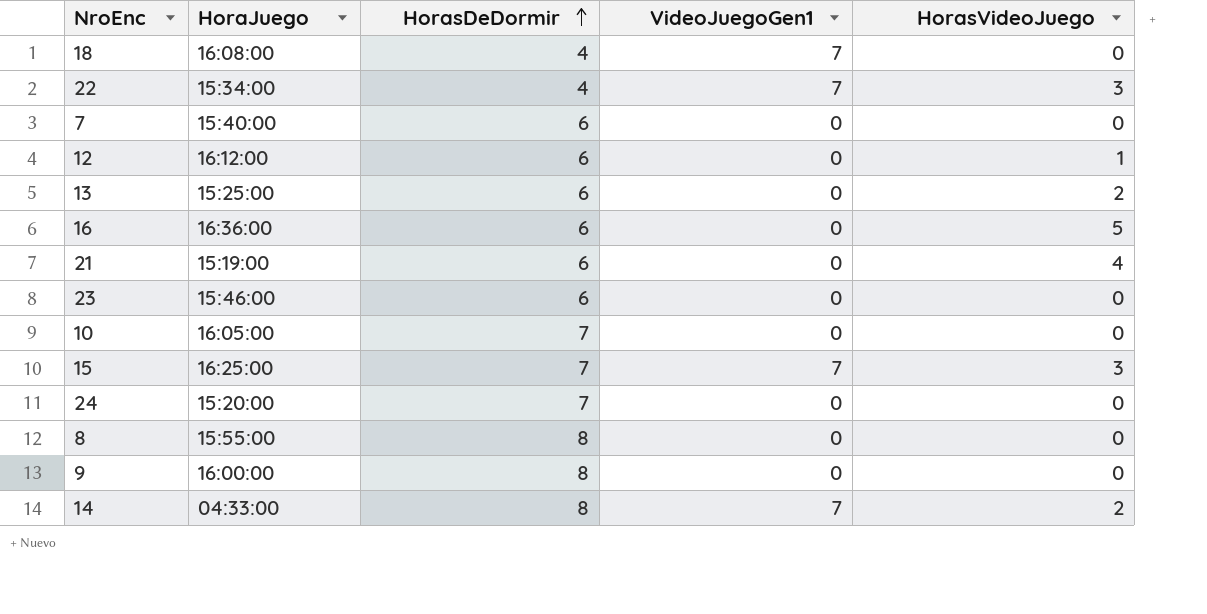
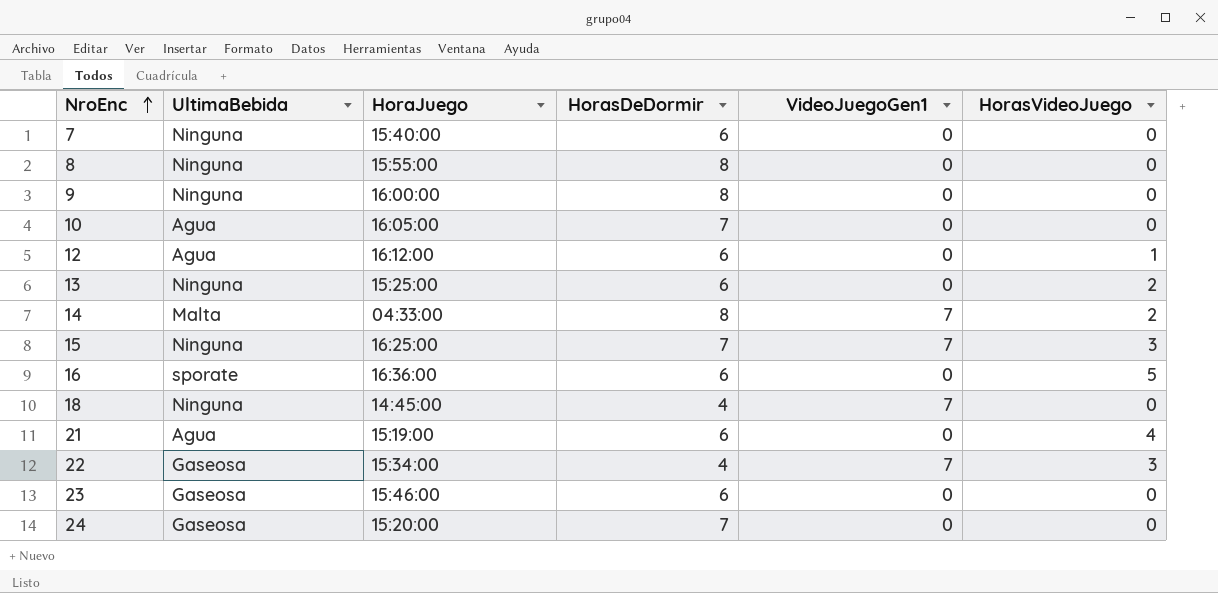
row order: HorasDeDormir ascending -> NroEnc ascending
column UltimaBebida | position: none -> 2
18 | HoraJuego: 16:08:00 -> 14:45:00

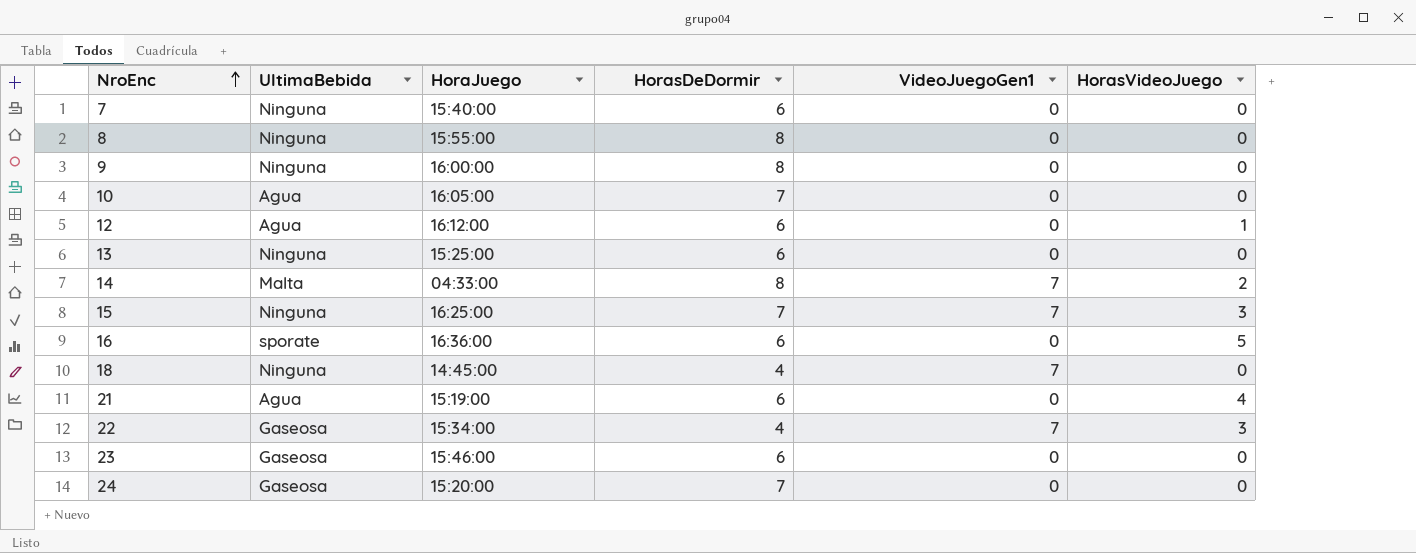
13 | HorasVideoJuego: 2 -> 0

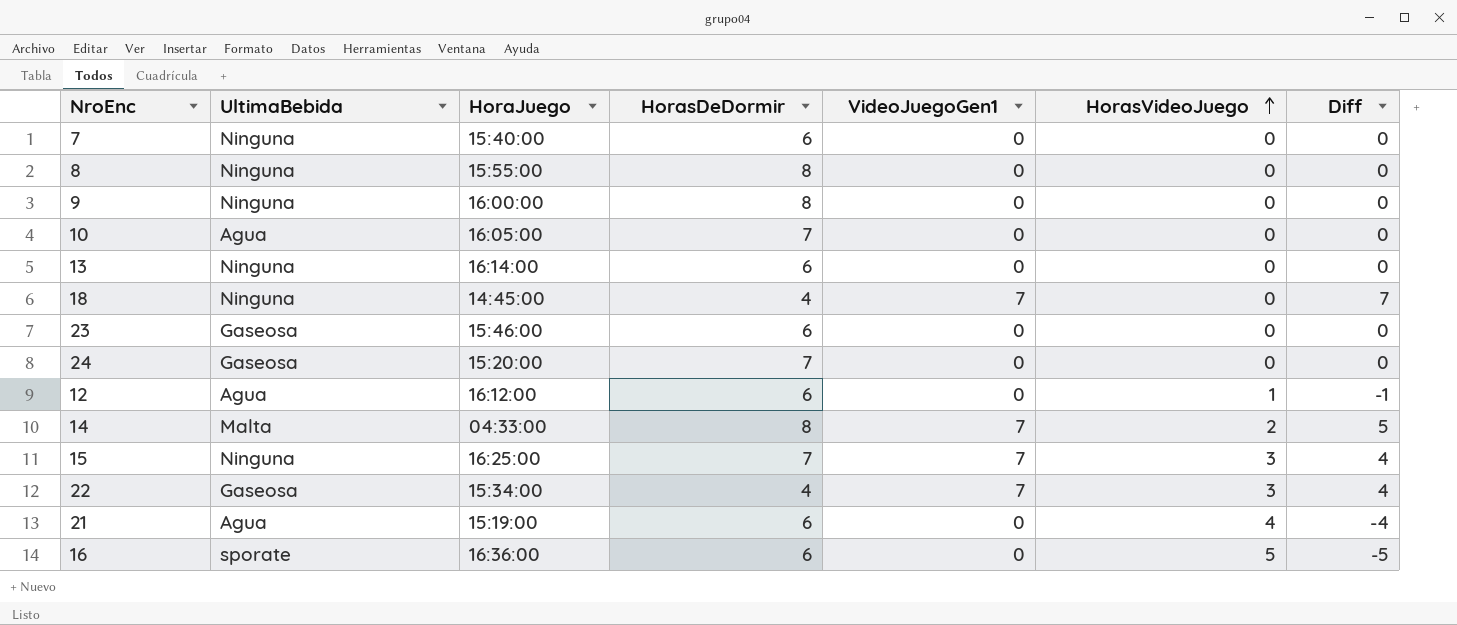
row order: NroEnc ascending -> HorasVideoJuego ascending
column Diff | formula: none -> [VideoJuegoGen1] - [HorasVideoJuego]
13 | HoraJuego: 15:25:00 -> 16:14:00

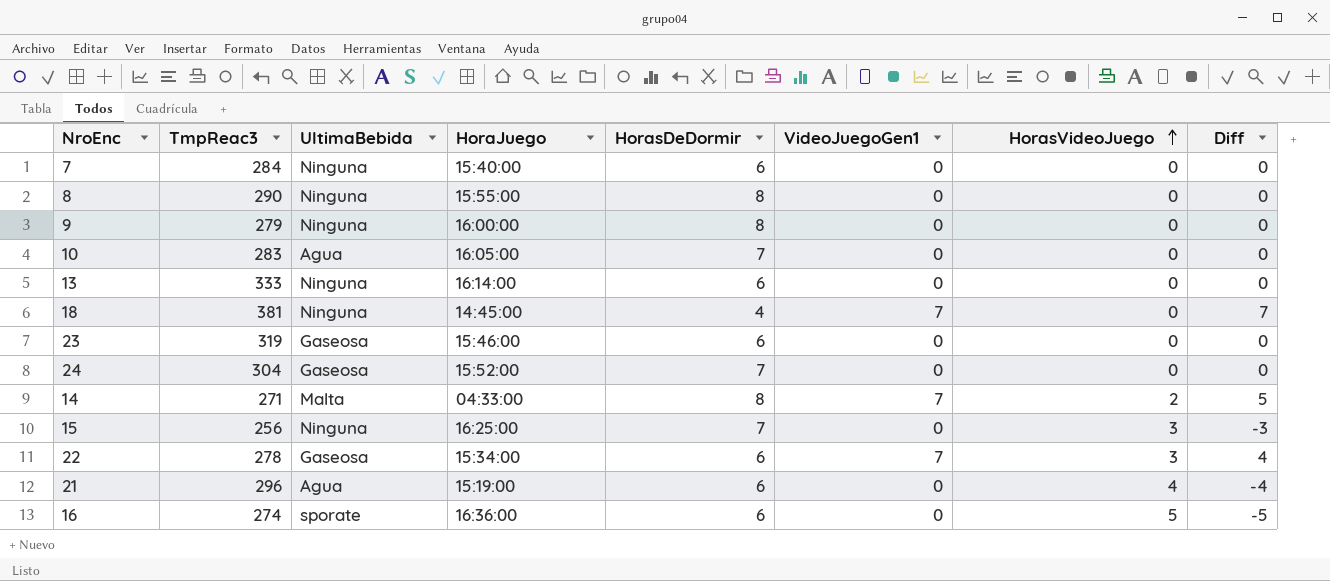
column TmpReac3 | position: none -> 2
row 12: Agua | 16:12:00 | 6 | 0 | 1 | -1 -> none
24 | HoraJuego: 15:20:00 -> 15:52:00
15 | VideoJuegoGen1: 7 -> 0
15 | Diff: 4 -> -3
22 | HorasDeDormir: 4 -> 6

